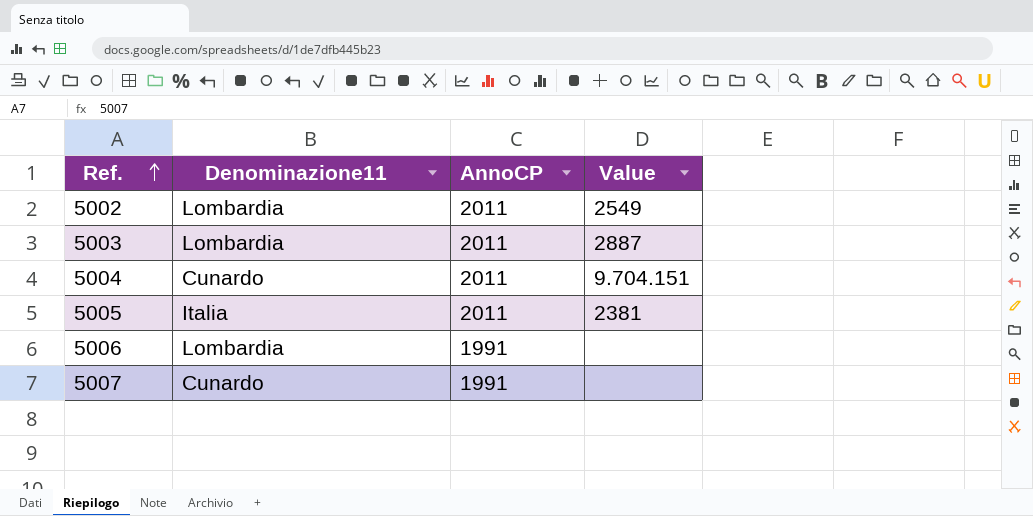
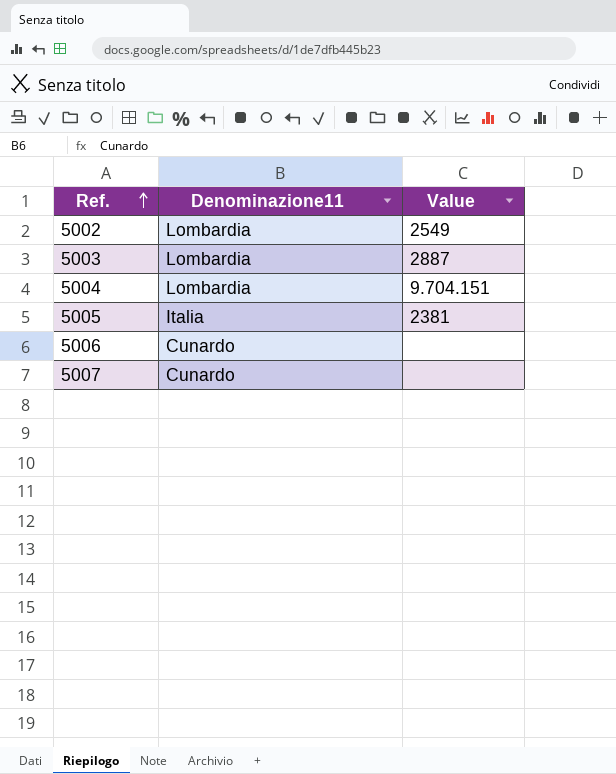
column AnnoCP | position: 3 -> none
5004 | Denominazione11: Cunardo -> Lombardia
5006 | Denominazione11: Lombardia -> Cunardo

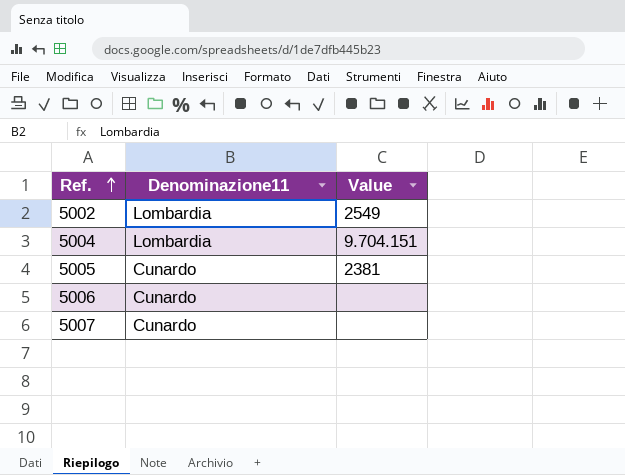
row 5003: Lombardia | 2887 -> none
5005 | Denominazione11: Italia -> Cunardo

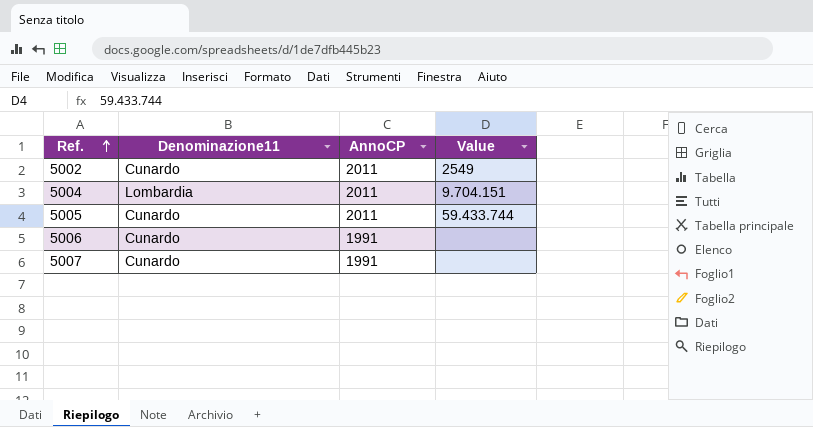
column AnnoCP | position: none -> 3
5002 | Denominazione11: Lombardia -> Cunardo
5005 | Value: 2381 -> 59.433.744

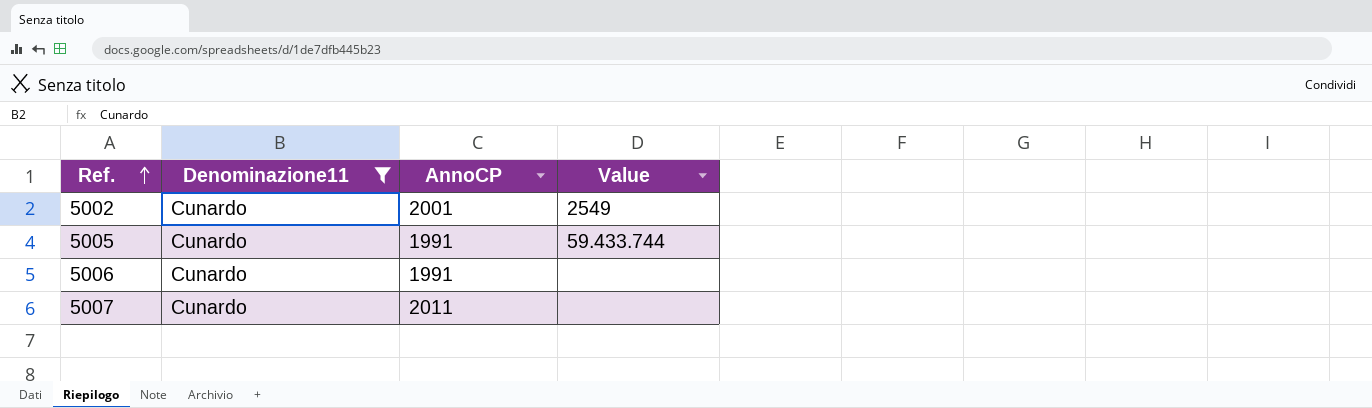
filter: none -> Denominazione11 = Cunardo
5002 | AnnoCP: 2011 -> 2001
5005 | AnnoCP: 2011 -> 1991
5007 | AnnoCP: 1991 -> 2011

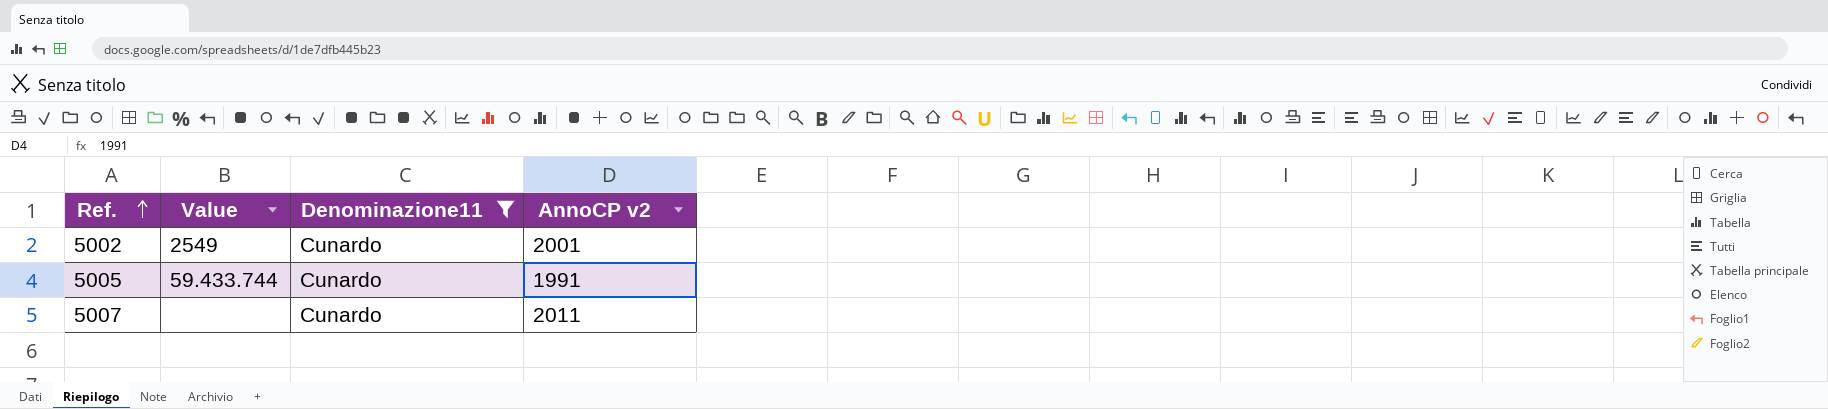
column Value | position: 4 -> 2
column name: AnnoCP -> AnnoCP v2
row 5006: Cunardo | 1991 | none -> none

